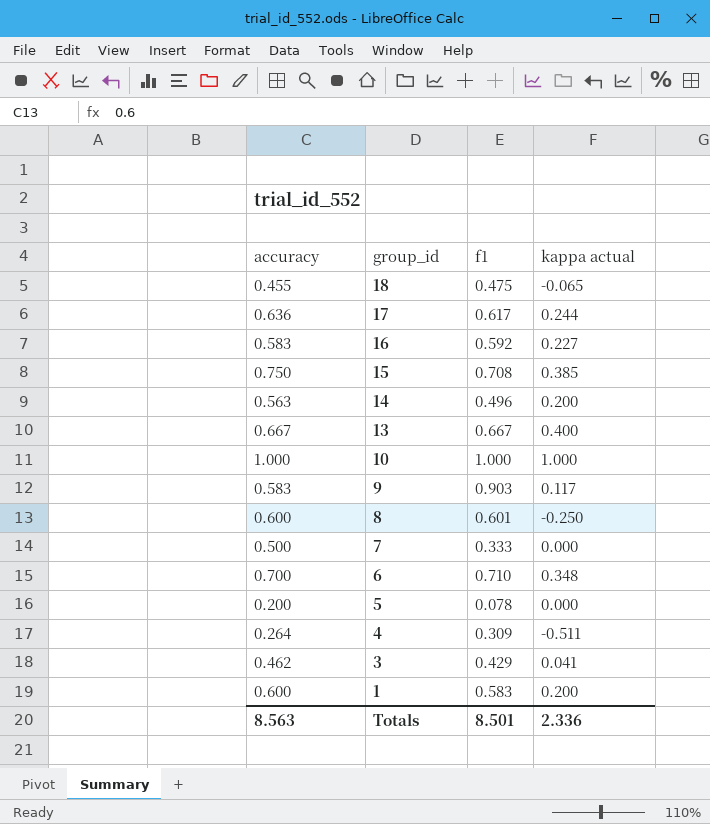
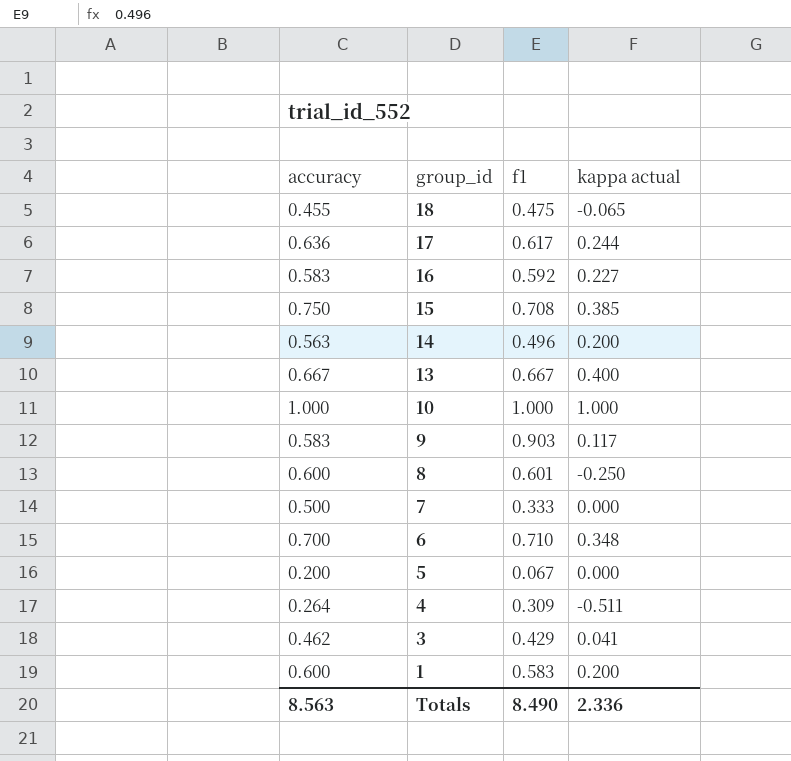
5 | f1: 0.078 -> 0.067
Totals | f1: 8.501 -> 8.490

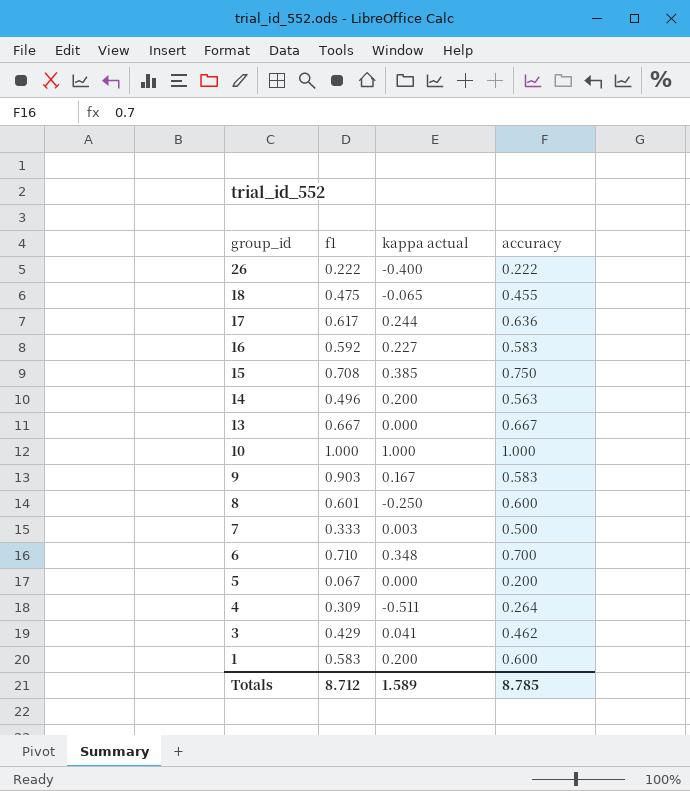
column accuracy | position: 1 -> 4
row 26: none -> 0.222 | -0.400 | 0.222
13 | kappa actual: 0.400 -> 0.000
9 | kappa actual: 0.117 -> 0.167
7 | kappa actual: 0.000 -> 0.003
Totals | f1: 8.490 -> 8.712
Totals | kappa actual: 2.336 -> 1.589
Totals | accuracy: 8.563 -> 8.785

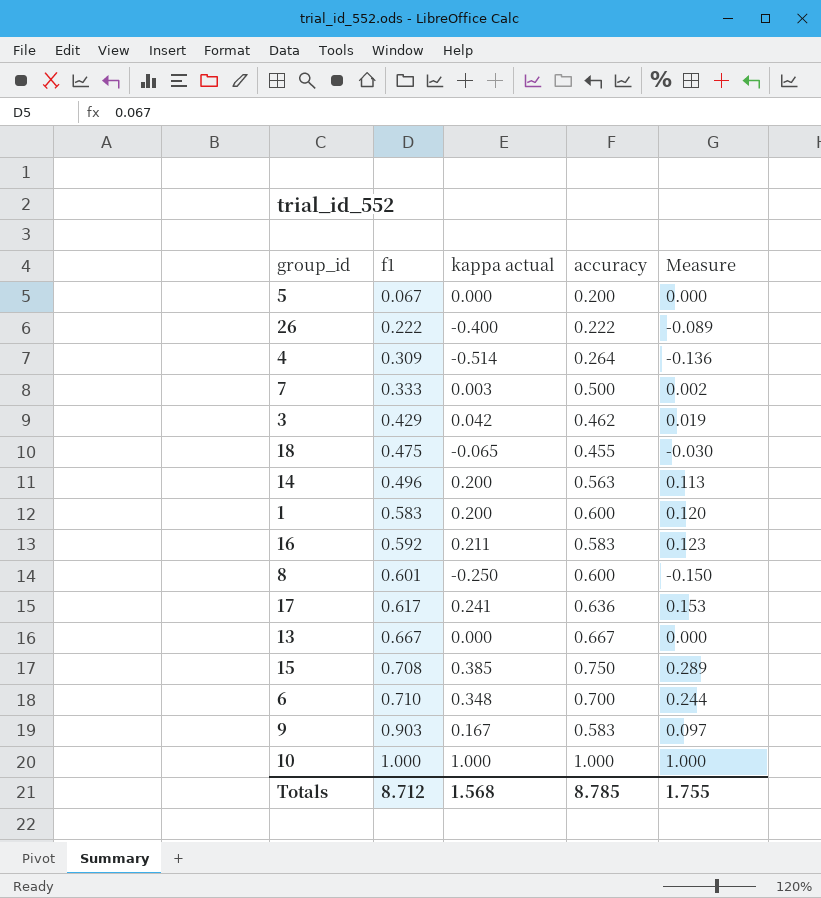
row order: group_id descending -> f1 ascending
column Measure | formula: none -> [kappa actual] * [accuracy]
4 | kappa actual: -0.511 -> -0.514
3 | kappa actual: 0.041 -> 0.042
16 | kappa actual: 0.227 -> 0.211
17 | kappa actual: 0.244 -> 0.241
Totals | kappa actual: 1.589 -> 1.568

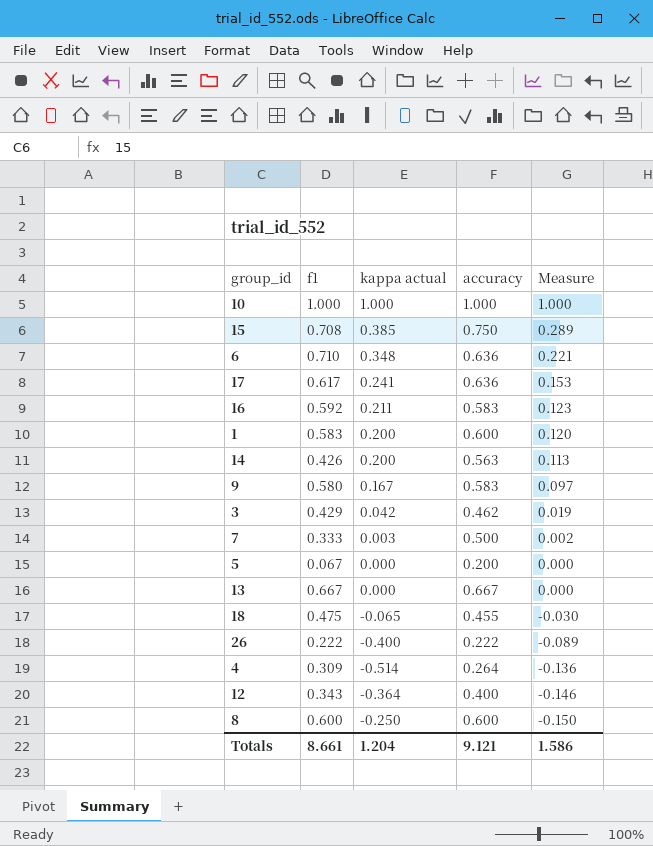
row order: f1 ascending -> Measure descending
6 | accuracy: 0.700 -> 0.636
6 | Measure: 0.244 -> 0.221
14 | f1: 0.496 -> 0.426
9 | f1: 0.903 -> 0.580
row 12: none -> 0.343 | -0.364 | 0.400 | -0.146
8 | f1: 0.601 -> 0.600
Totals | f1: 8.712 -> 8.661
Totals | kappa actual: 1.568 -> 1.204
Totals | accuracy: 8.785 -> 9.121
Totals | Measure: 1.755 -> 1.586

